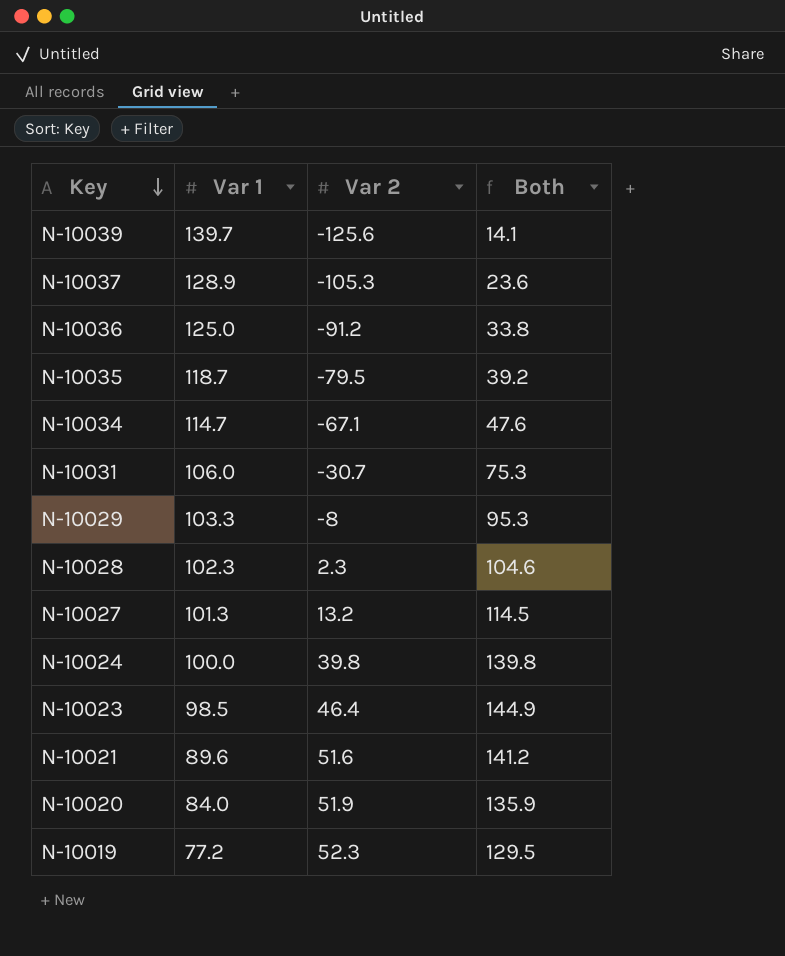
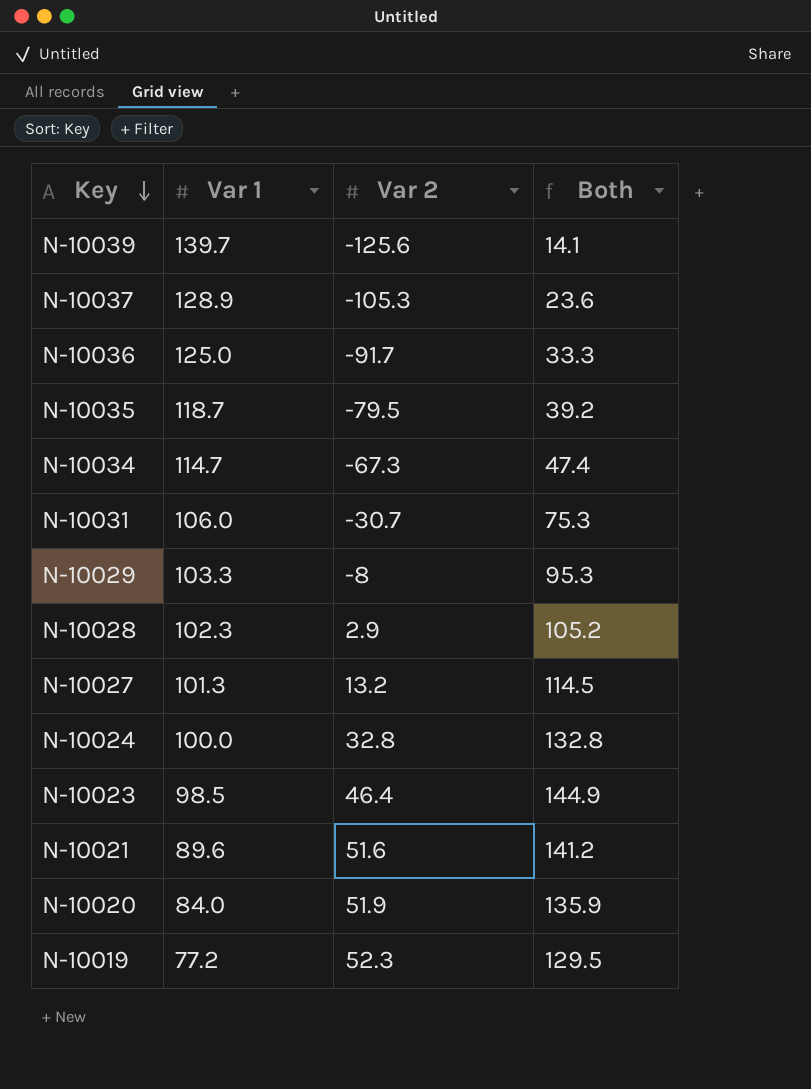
N-10036 | Var 2: -91.2 -> -91.7
N-10036 | Both: 33.8 -> 33.3
N-10034 | Var 2: -67.1 -> -67.3
N-10034 | Both: 47.6 -> 47.4
N-10028 | Var 2: 2.3 -> 2.9
N-10028 | Both: 104.6 -> 105.2
N-10024 | Var 2: 39.8 -> 32.8
N-10024 | Both: 139.8 -> 132.8

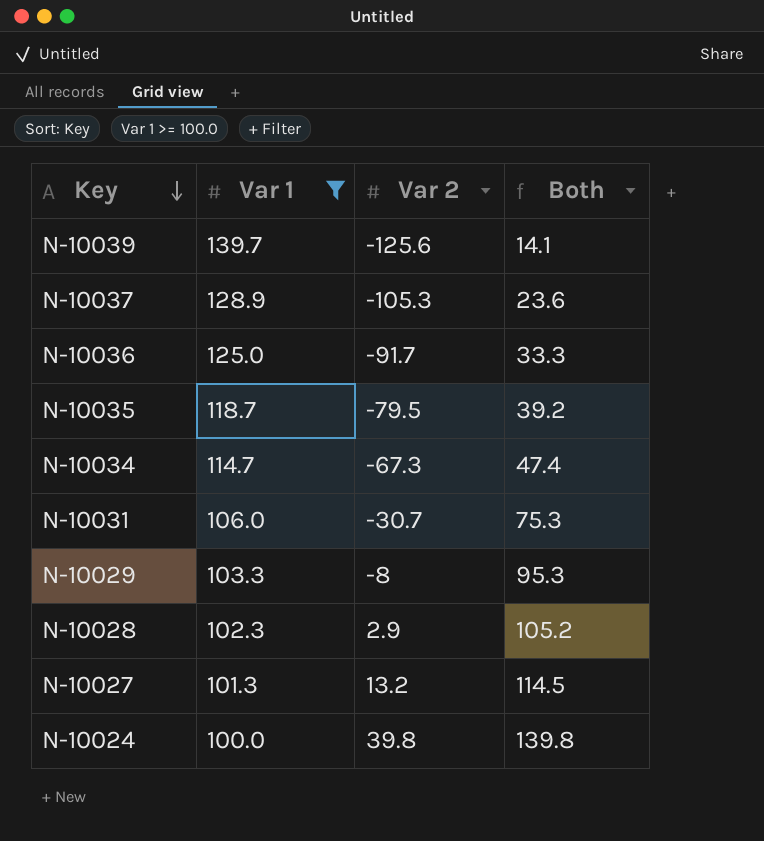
filter: none -> Var 1 >= 100.0
N-10024 | Var 2: 32.8 -> 39.8
N-10024 | Both: 132.8 -> 139.8

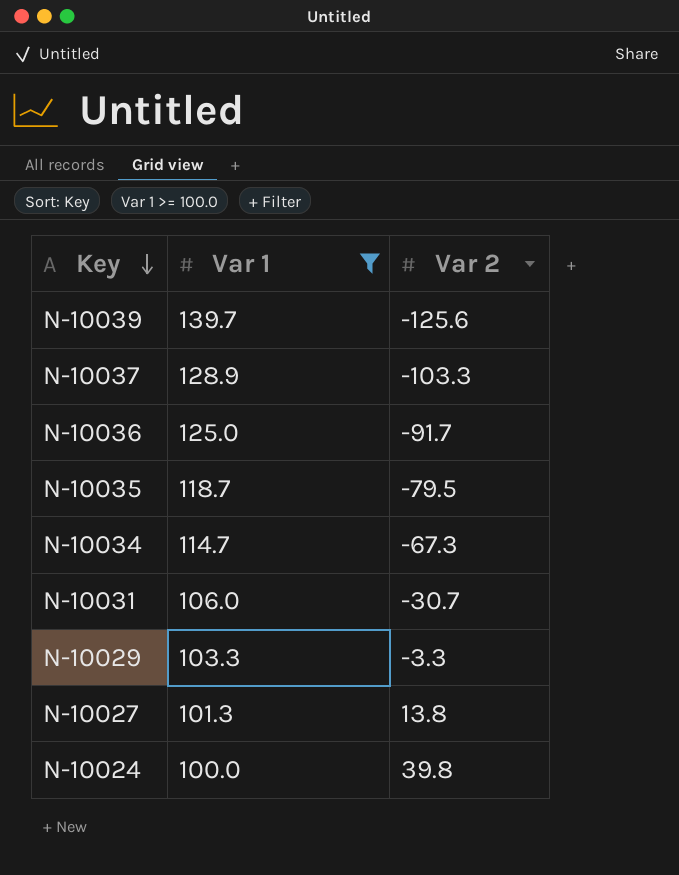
column Both | formula: [Var 1] + [Var 2] -> none
row N-10028: 102.3 | 2.9 | 105.2 -> none
N-10037 | Var 2: -105.3 -> -103.3
N-10029 | Var 2: -8 -> -3.3
N-10027 | Var 2: 13.2 -> 13.8

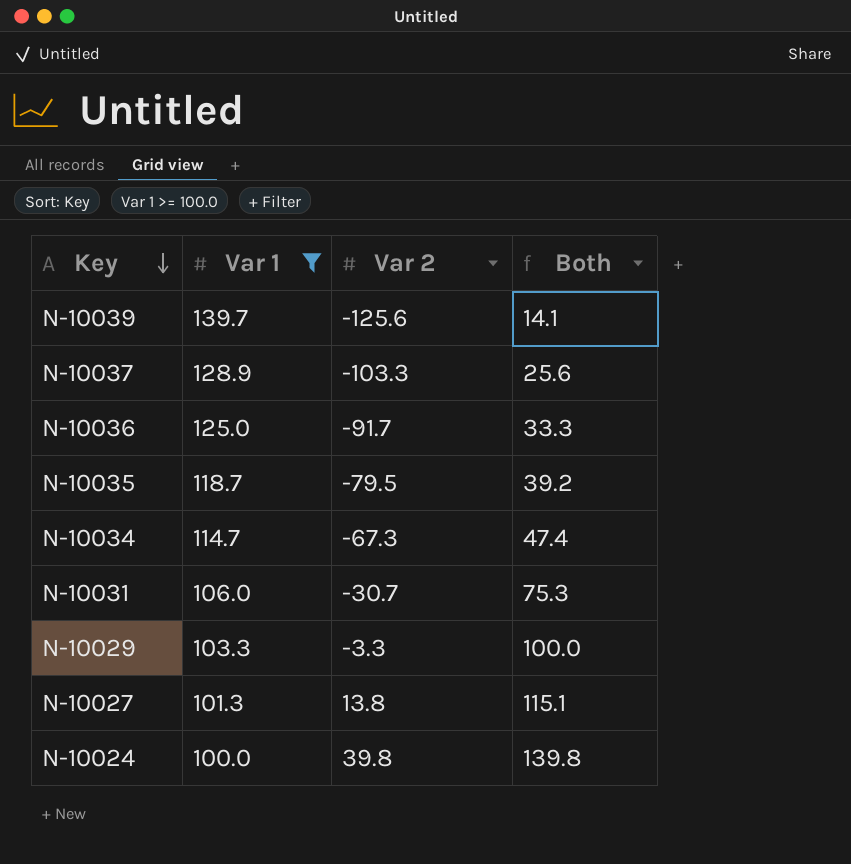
column Both | formula: none -> [Var 1] + [Var 2]

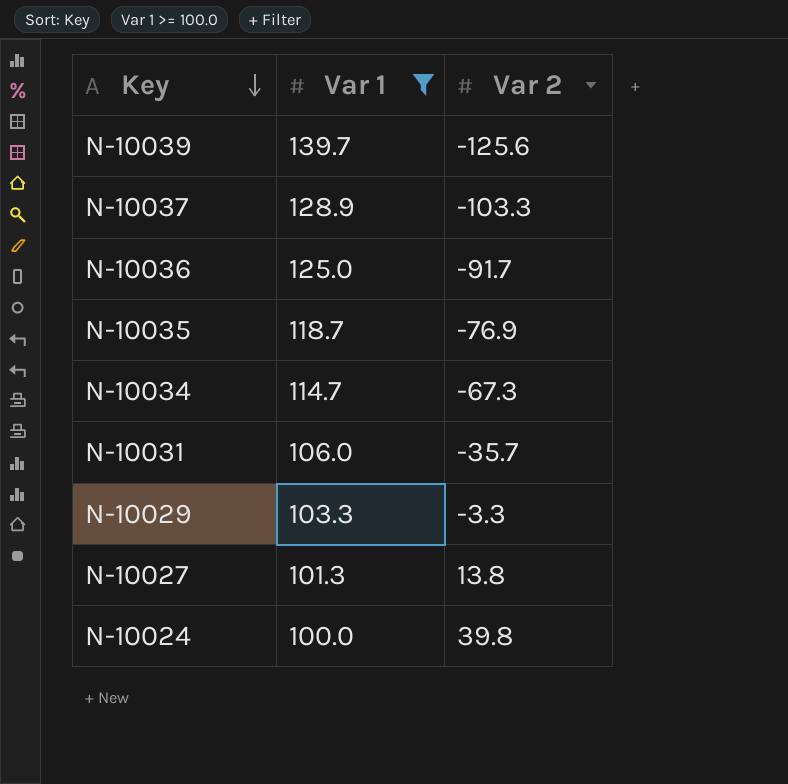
column Both | formula: [Var 1] + [Var 2] -> none
N-10035 | Var 2: -79.5 -> -76.9
N-10031 | Var 2: -30.7 -> -35.7

